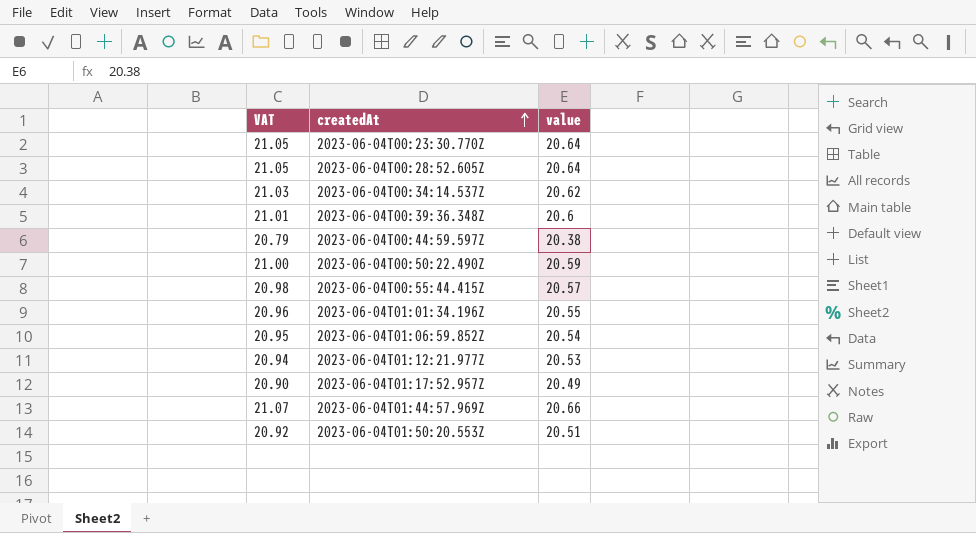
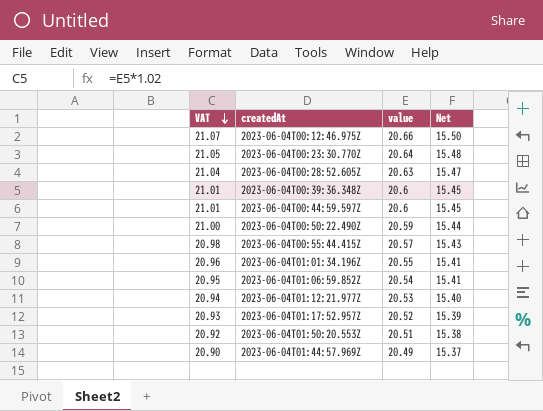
row order: createdAt ascending -> VAT descending
column Net | formula: none -> [value] * 0.75
row 2023-06-04T00:34:14.537Z: 21.03 | 20.62 -> none
row 2023-06-04T00:12:46.975Z: none -> 21.07 | 20.66 | 15.50
2023-06-04T00:28:52.605Z | VAT: 21.05 -> 21.04
2023-06-04T00:28:52.605Z | value: 20.64 -> 20.63
2023-06-04T00:44:59.597Z | VAT: 20.79 -> 21.01
2023-06-04T00:44:59.597Z | value: 20.38 -> 20.6
2023-06-04T01:17:52.957Z | VAT: 20.90 -> 20.93
2023-06-04T01:17:52.957Z | value: 20.49 -> 20.52
2023-06-04T01:44:57.969Z | VAT: 21.07 -> 20.90
2023-06-04T01:44:57.969Z | value: 20.66 -> 20.49

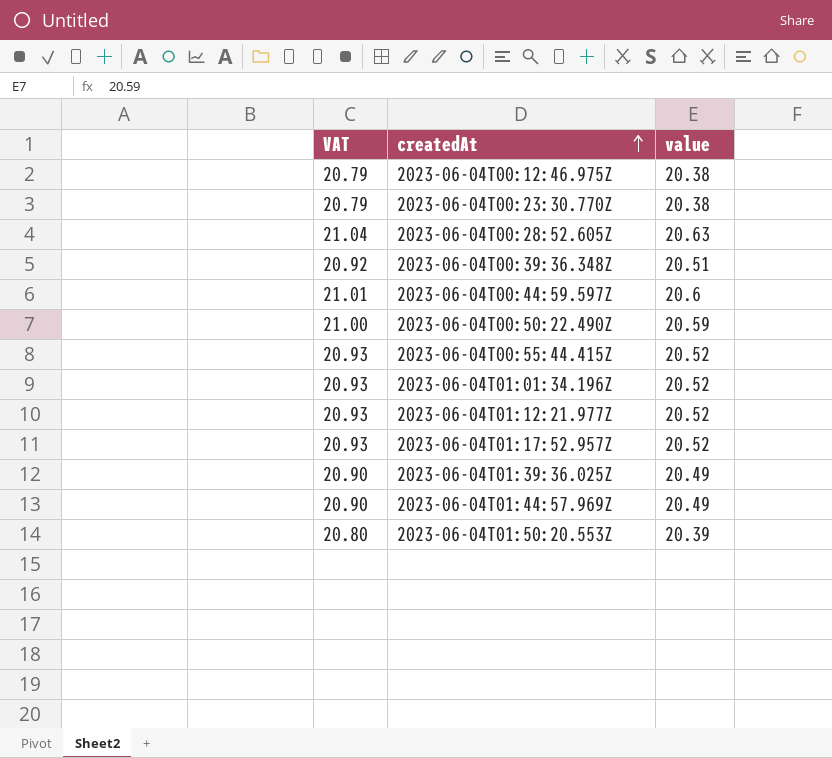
row order: VAT descending -> createdAt ascending
column Net | formula: [value] * 0.75 -> none
row 2023-06-04T01:06:59.852Z: 20.95 | 20.54 | 15.41 -> none
2023-06-04T00:12:46.975Z | VAT: 21.07 -> 20.79
2023-06-04T00:12:46.975Z | value: 20.66 -> 20.38
2023-06-04T00:23:30.770Z | VAT: 21.05 -> 20.79
2023-06-04T00:23:30.770Z | value: 20.64 -> 20.38
2023-06-04T00:39:36.348Z | VAT: 21.01 -> 20.92
2023-06-04T00:39:36.348Z | value: 20.6 -> 20.51
2023-06-04T00:55:44.415Z | VAT: 20.98 -> 20.93
2023-06-04T00:55:44.415Z | value: 20.57 -> 20.52
2023-06-04T01:01:34.196Z | VAT: 20.96 -> 20.93
2023-06-04T01:01:34.196Z | value: 20.55 -> 20.52
2023-06-04T01:12:21.977Z | VAT: 20.94 -> 20.93
2023-06-04T01:12:21.977Z | value: 20.53 -> 20.52
row 2023-06-04T01:39:36.025Z: none -> 20.90 | 20.49
2023-06-04T01:50:20.553Z | VAT: 20.92 -> 20.80
2023-06-04T01:50:20.553Z | value: 20.51 -> 20.39

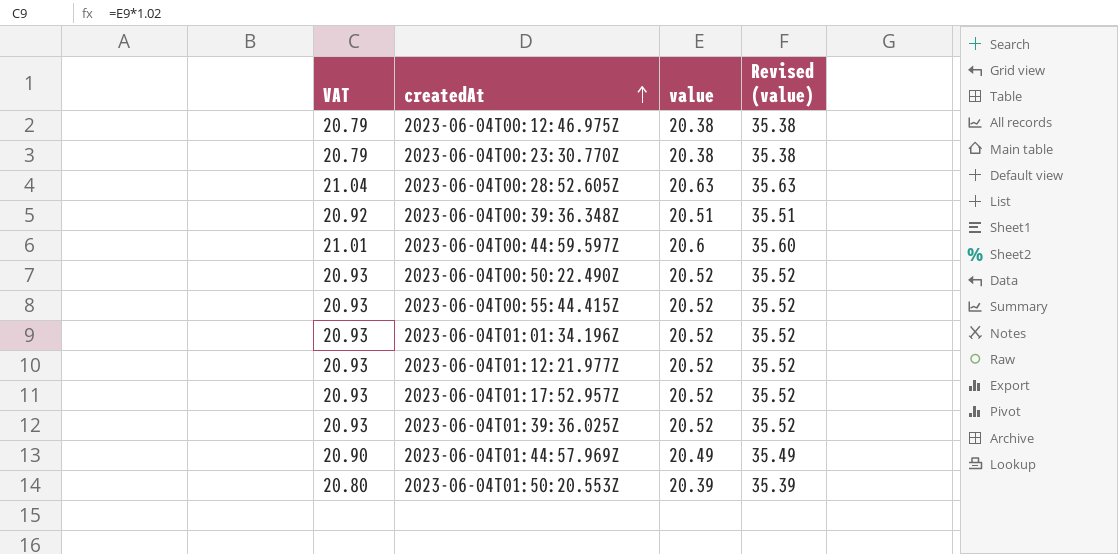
column Revised (value) | formula: none -> [value] + 15
2023-06-04T00:50:22.490Z | VAT: 21.00 -> 20.93
2023-06-04T00:50:22.490Z | value: 20.59 -> 20.52
2023-06-04T01:39:36.025Z | VAT: 20.90 -> 20.93
2023-06-04T01:39:36.025Z | value: 20.49 -> 20.52

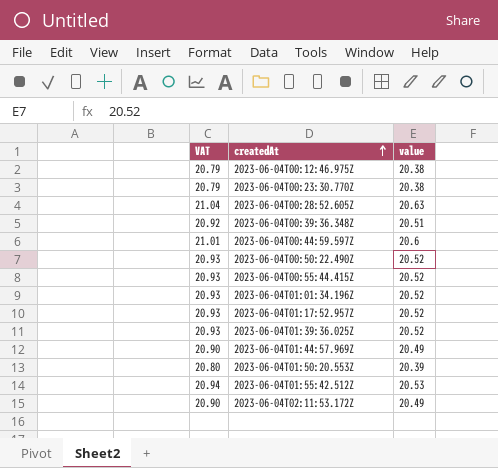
column Revised (value) | formula: [value] + 15 -> none
row 2023-06-04T01:12:21.977Z: 20.93 | 20.52 | 35.52 -> none
row 2023-06-04T01:55:42.512Z: none -> 20.94 | 20.53
row 2023-06-04T02:11:53.172Z: none -> 20.90 | 20.49

